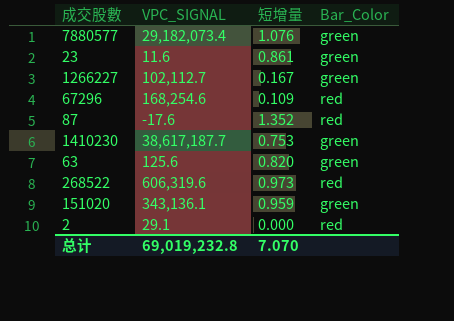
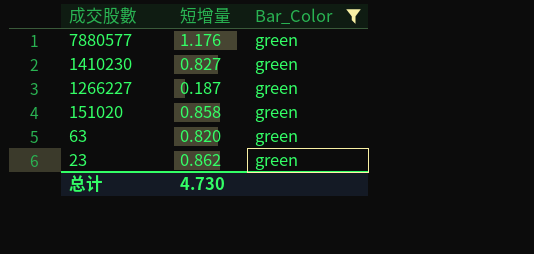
filter: none -> Bar_Color = green
row order: none -> 成交股數 descending
column VPC_SIGNAL | position: 2 -> none
7880577 | 短增量: 1.076 -> 1.176
1410230 | 短增量: 0.753 -> 0.827
1266227 | 短增量: 0.167 -> 0.187
151020 | 短增量: 0.959 -> 0.858
23 | 短增量: 0.861 -> 0.862
总计 | 短增量: 7.070 -> 4.730

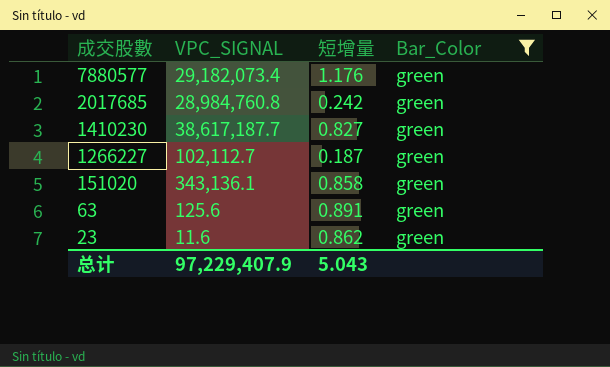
column VPC_SIGNAL | position: none -> 2
row 2017685: none -> 28,984,760.8 | 0.242 | green
63 | 短增量: 0.820 -> 0.891
总计 | 短增量: 4.730 -> 5.043

